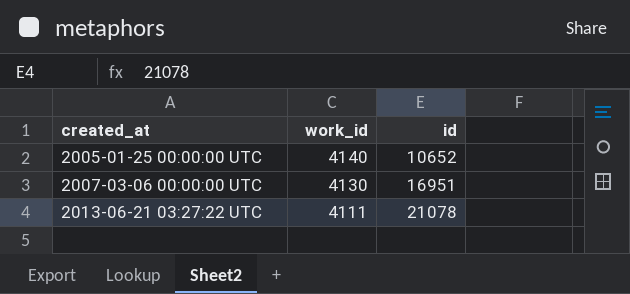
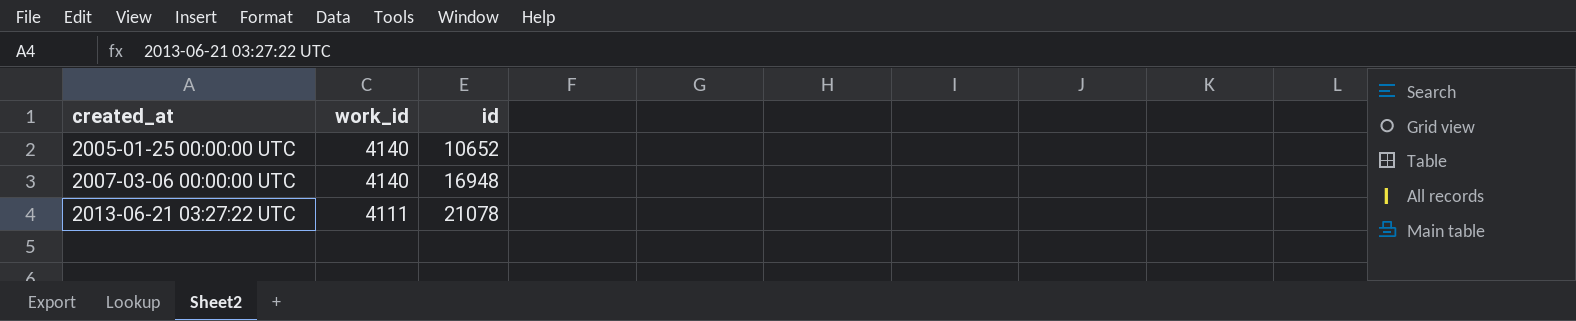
2007-03-06 00:00:00 UTC | work_id: 4130 -> 4140
2007-03-06 00:00:00 UTC | id: 16951 -> 16948

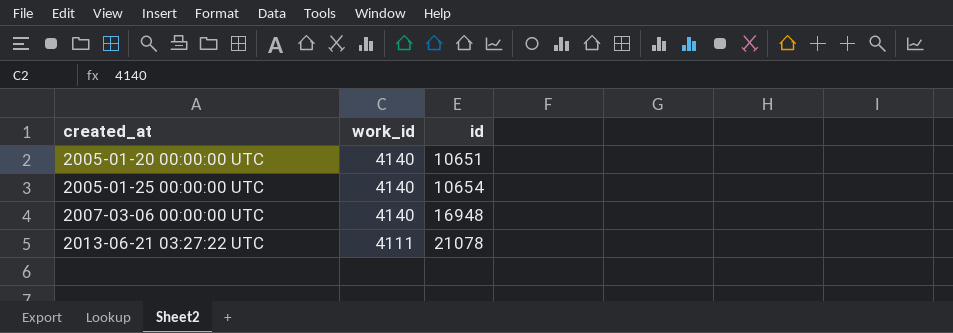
row 2005-01-20 00:00:00 UTC: none -> 4140 | 10651
2005-01-25 00:00:00 UTC | id: 10652 -> 10654

